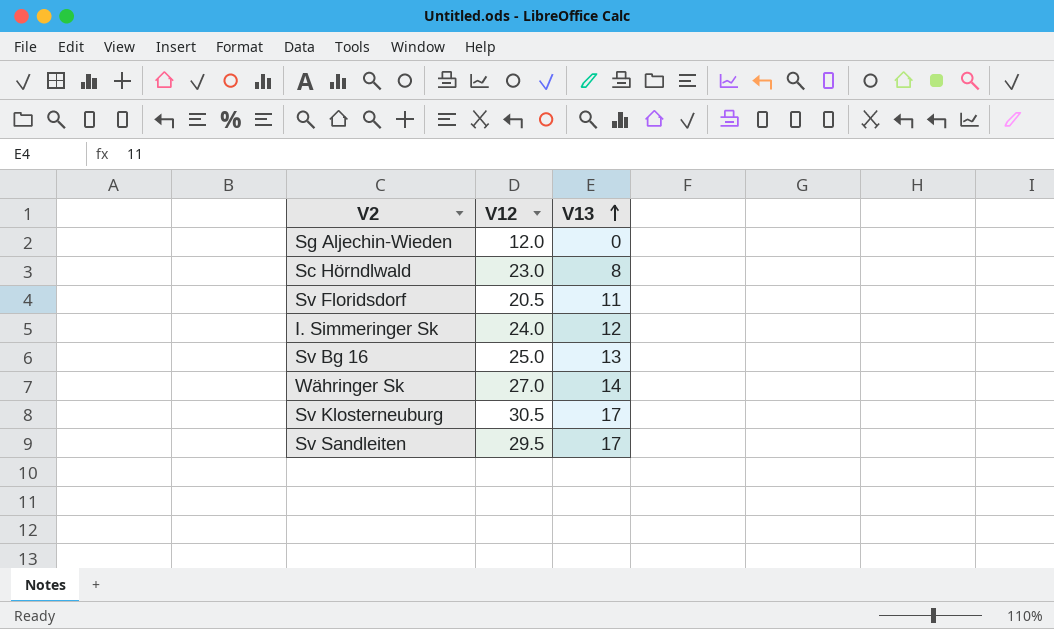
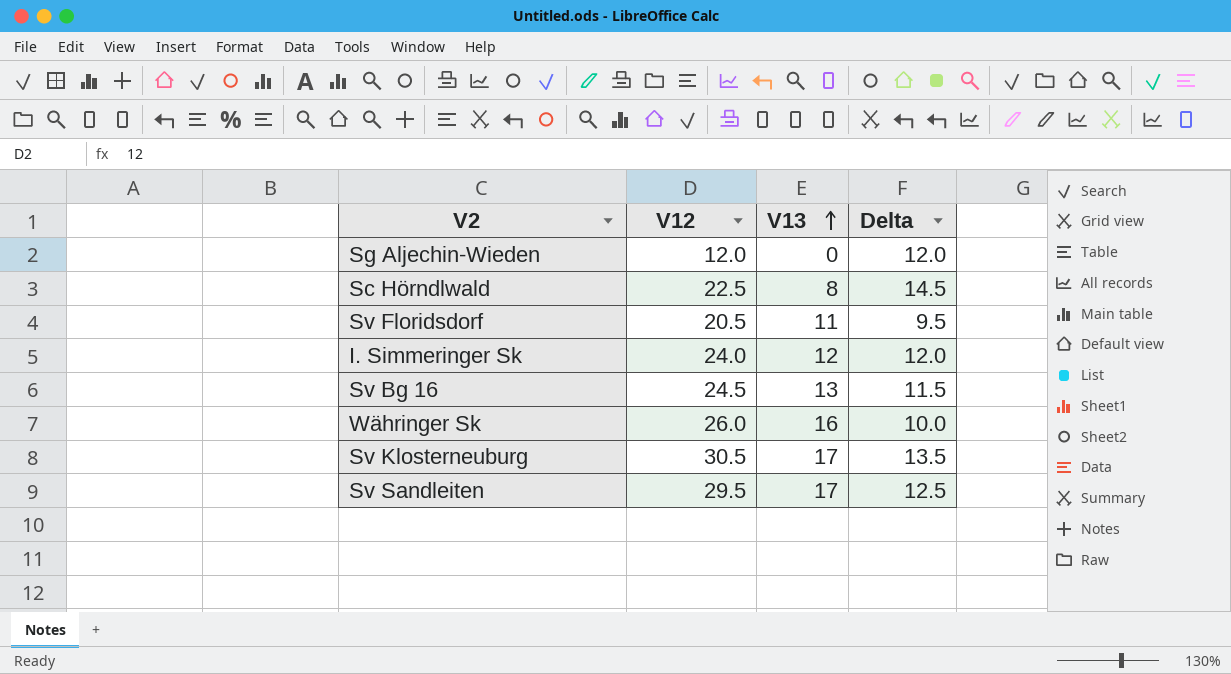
column Delta | formula: none -> [V12] - [V13]
Sc Hörndlwald | V12: 23.0 -> 22.5
Sv Bg 16 | V12: 25.0 -> 24.5
Währinger Sk | V12: 27.0 -> 26.0
Währinger Sk | V13: 14 -> 16

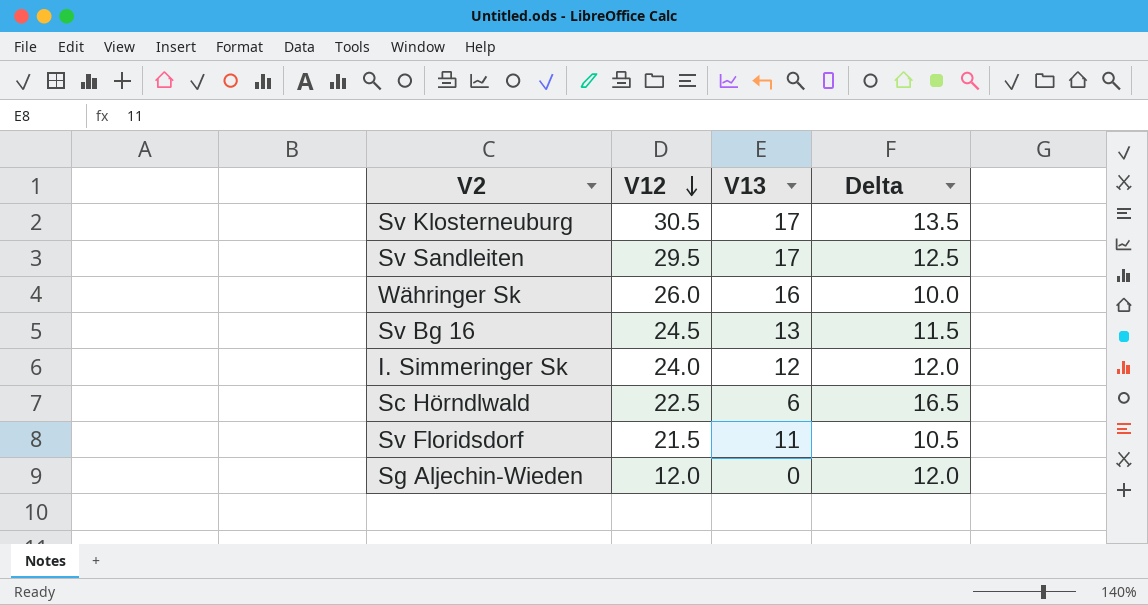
row order: V13 ascending -> V12 descending
Sc Hörndlwald | V13: 8 -> 6
Sc Hörndlwald | Delta: 14.5 -> 16.5
Sv Floridsdorf | V12: 20.5 -> 21.5
Sv Floridsdorf | Delta: 9.5 -> 10.5

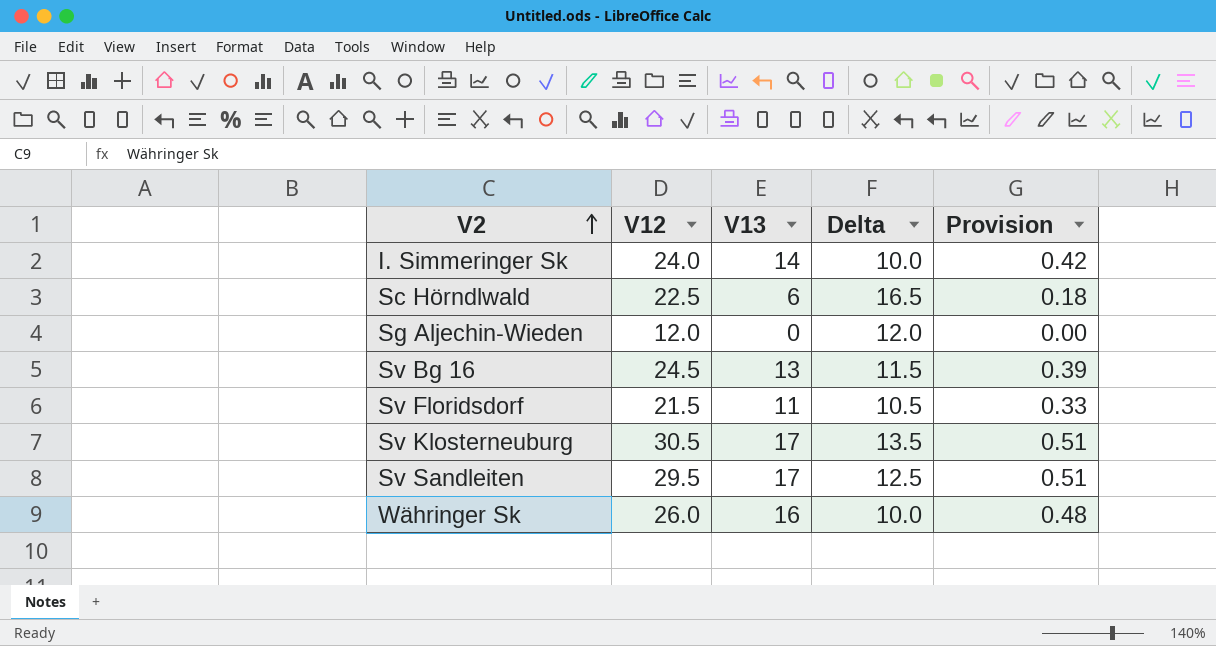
row order: V12 descending -> V2 ascending
column Provision | formula: none -> [V13] * 0.03
I. Simmeringer Sk | V13: 12 -> 14
I. Simmeringer Sk | Delta: 12.0 -> 10.0

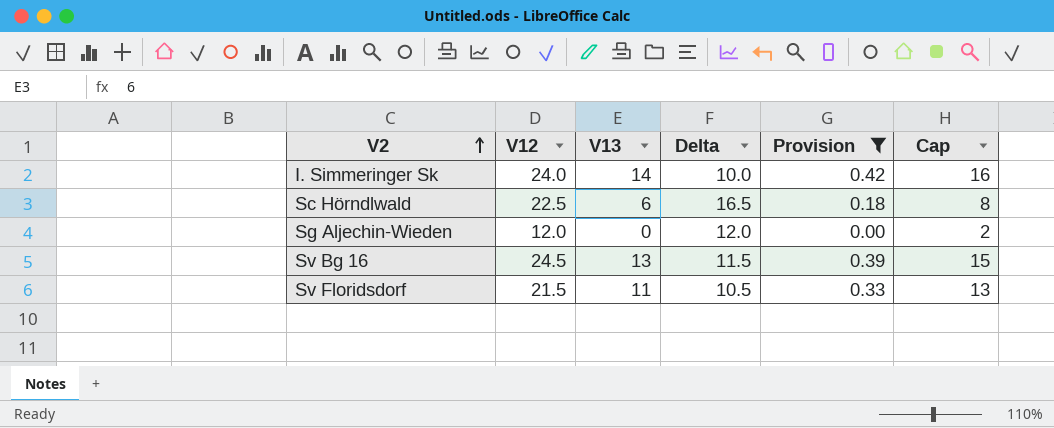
filter: none -> Provision <= 0.42
column Cap | formula: none -> [V13] + 2

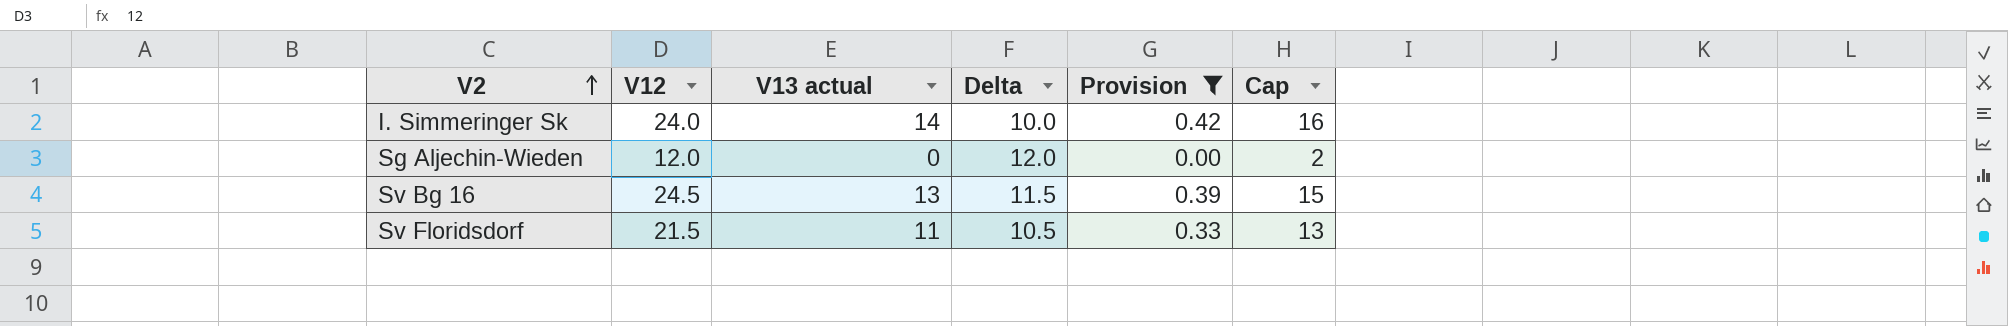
column name: V13 -> V13 actual
row Sc Hörndlwald: 22.5 | 6 | 16.5 | 0.18 | 8 -> none

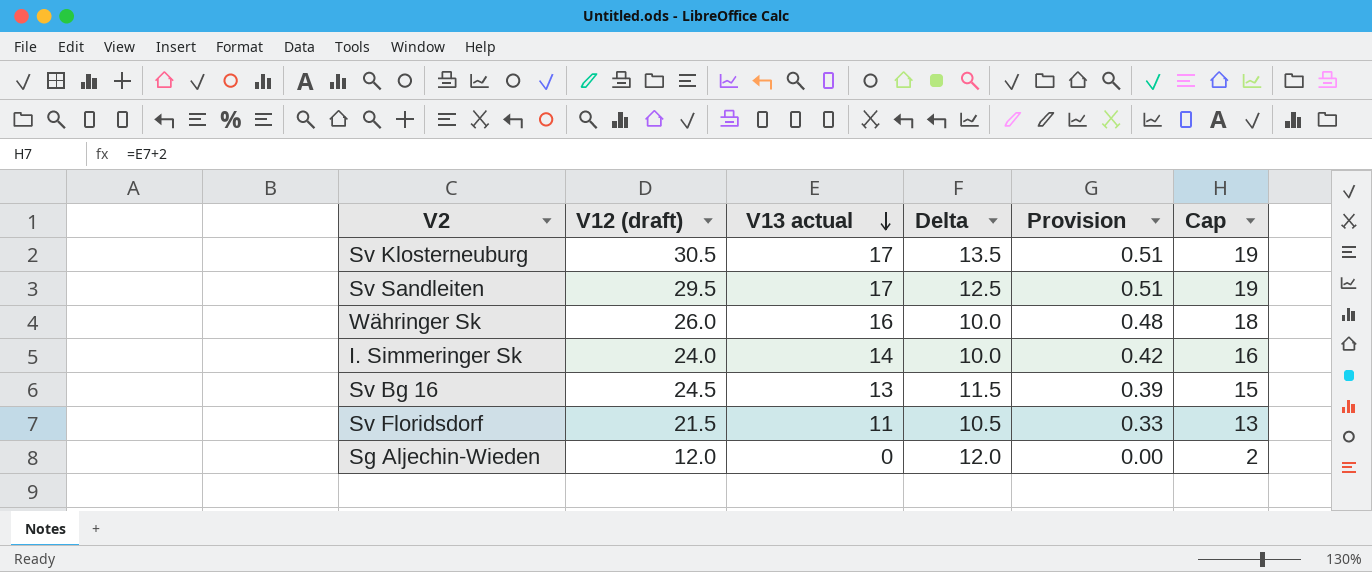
filter: Provision <= 0.42 -> none
row order: V2 ascending -> V13 actual descending
column name: V12 -> V12 (draft)

